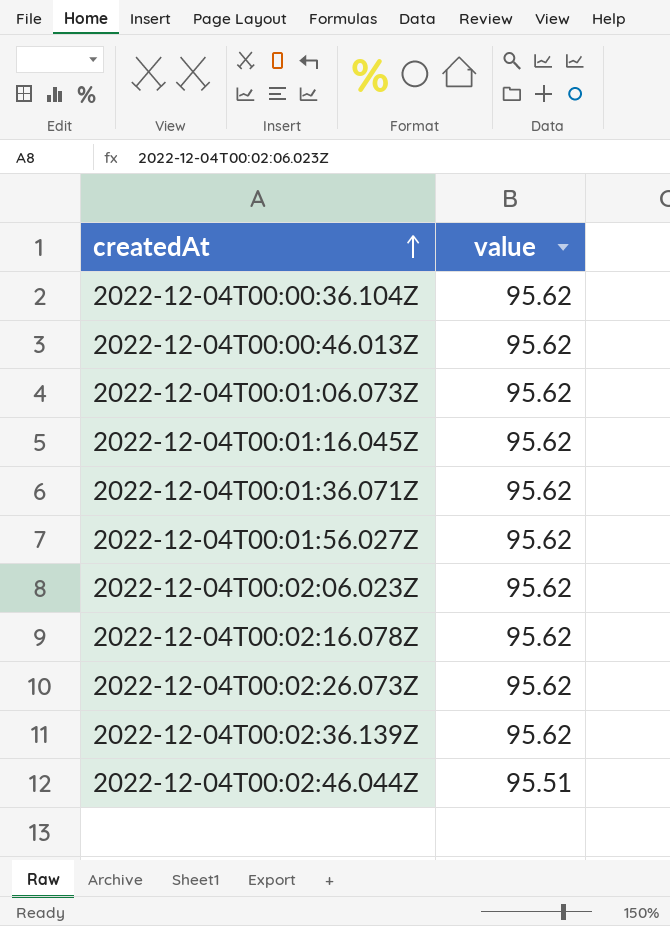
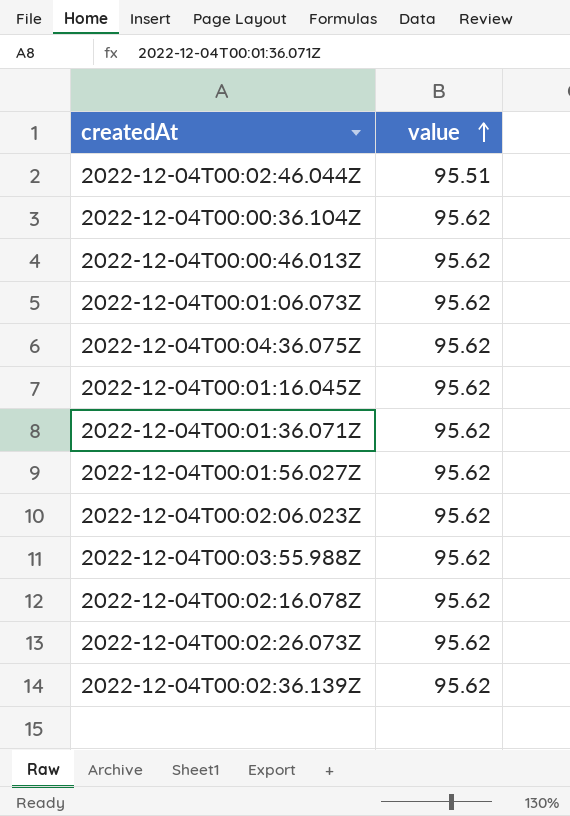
row order: createdAt ascending -> value ascending
row 2022-12-04T00:04:36.075Z: none -> 95.62
row 2022-12-04T00:03:55.988Z: none -> 95.62

